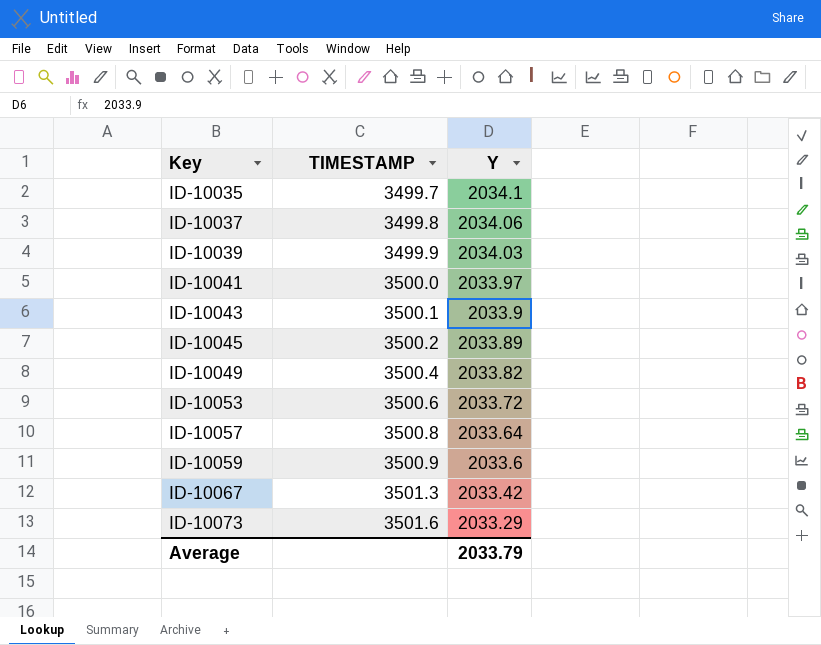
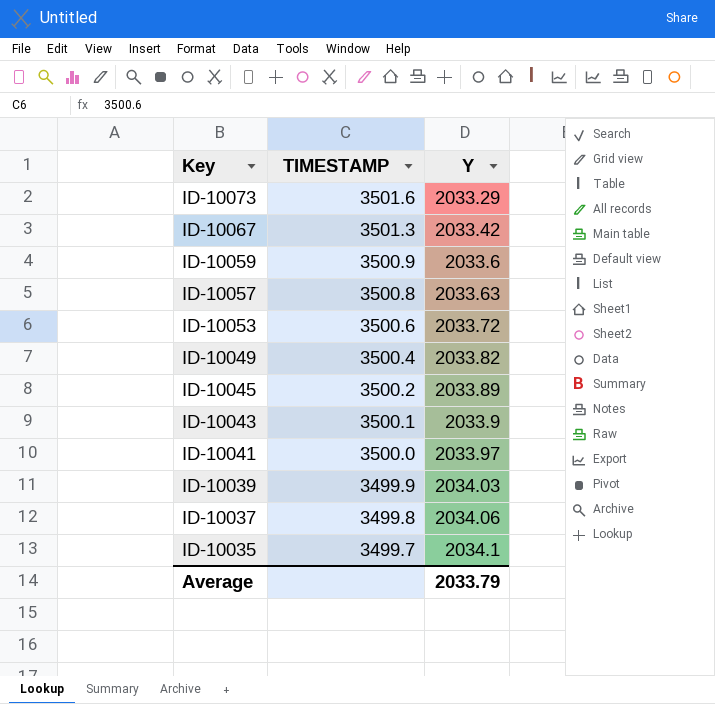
row order: Key ascending -> Key descending
ID-10057 | Y: 2033.64 -> 2033.63

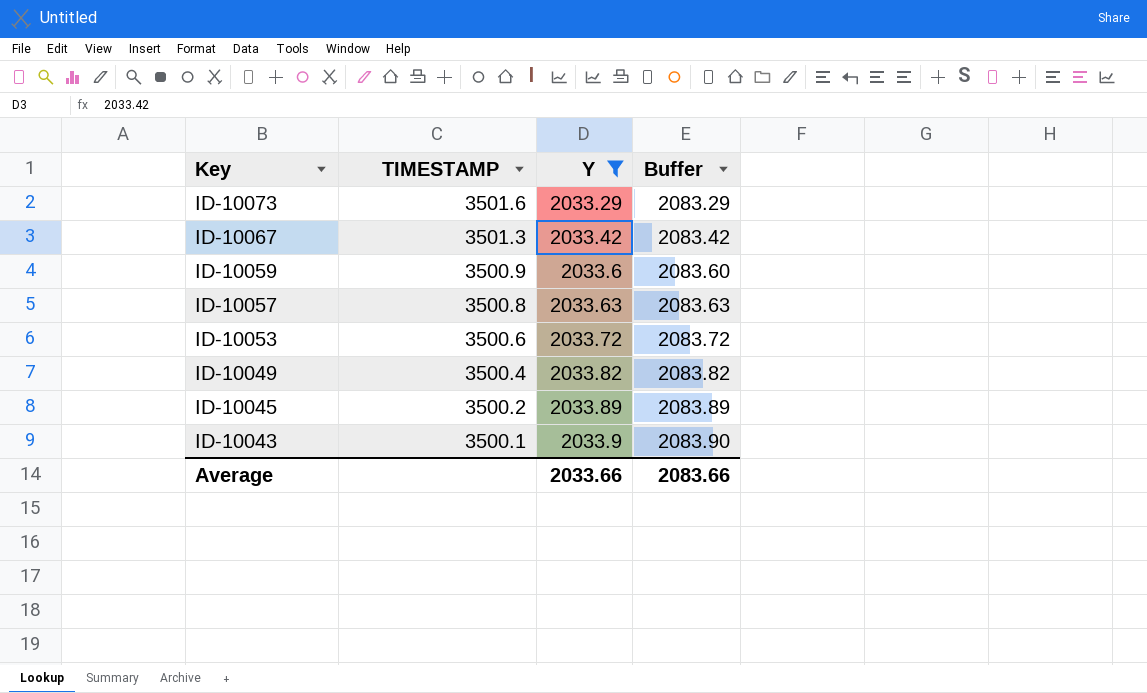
filter: none -> Y <= 2033.9
column Buffer | formula: none -> [Y] + 50
Average | Y: 2033.79 -> 2033.66

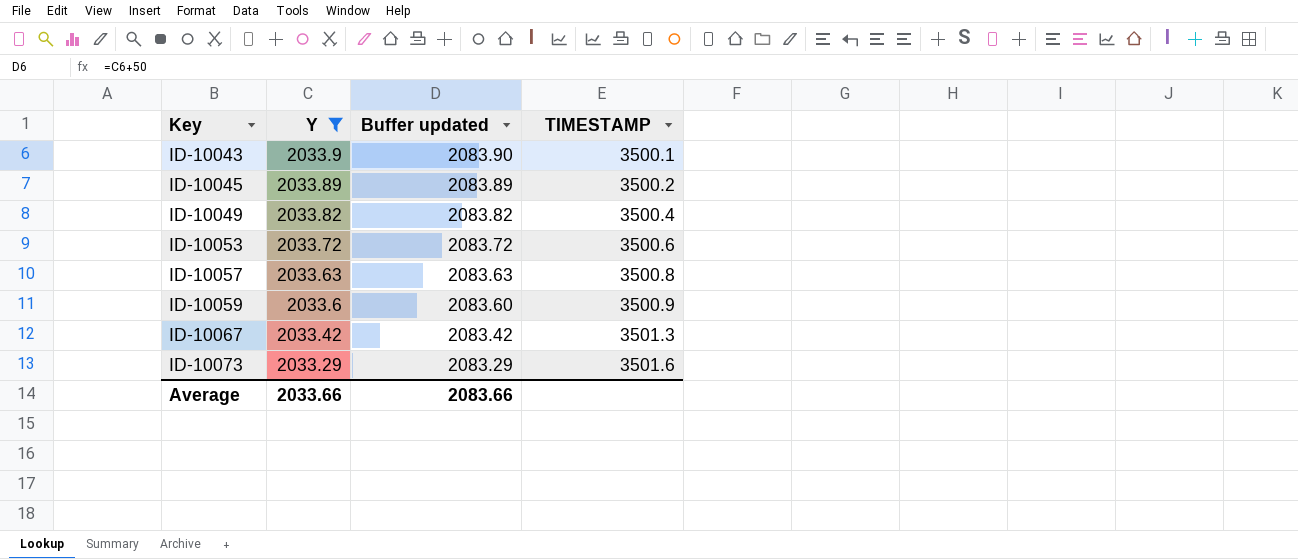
row order: Key descending -> Key ascending
column name: Buffer -> Buffer updated
column TIMESTAMP | position: 2 -> 4

